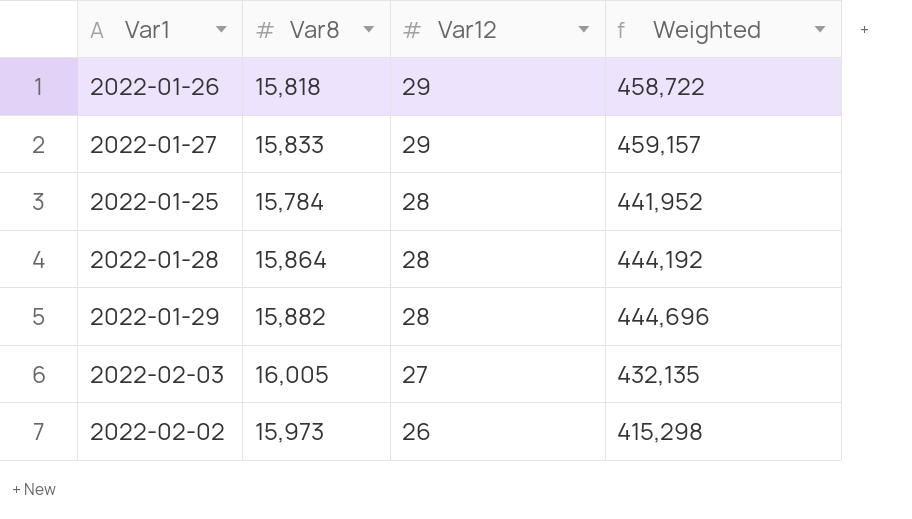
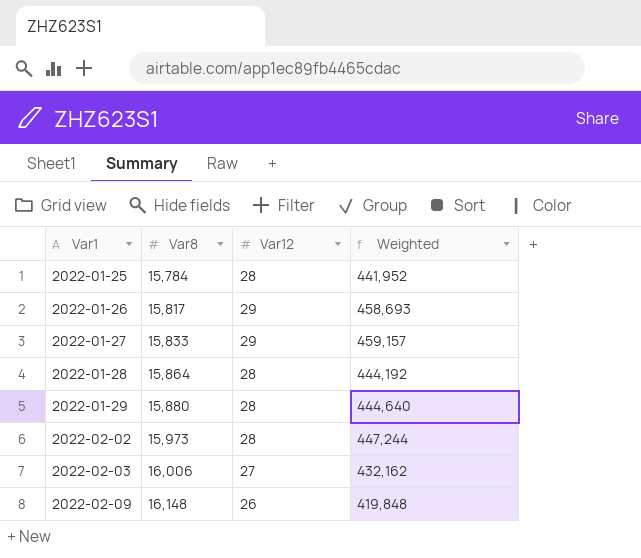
row order: Var12 descending -> Var1 ascending
2022-01-26 | Var8: 15,818 -> 15,817
2022-01-26 | Weighted: 458,722 -> 458,693
2022-01-29 | Var8: 15,882 -> 15,880
2022-01-29 | Weighted: 444,696 -> 444,640
2022-02-02 | Var12: 26 -> 28
2022-02-02 | Weighted: 415,298 -> 447,244
2022-02-03 | Var8: 16,005 -> 16,006
2022-02-03 | Weighted: 432,135 -> 432,162
row 2022-02-09: none -> 16,148 | 26 | 419,848

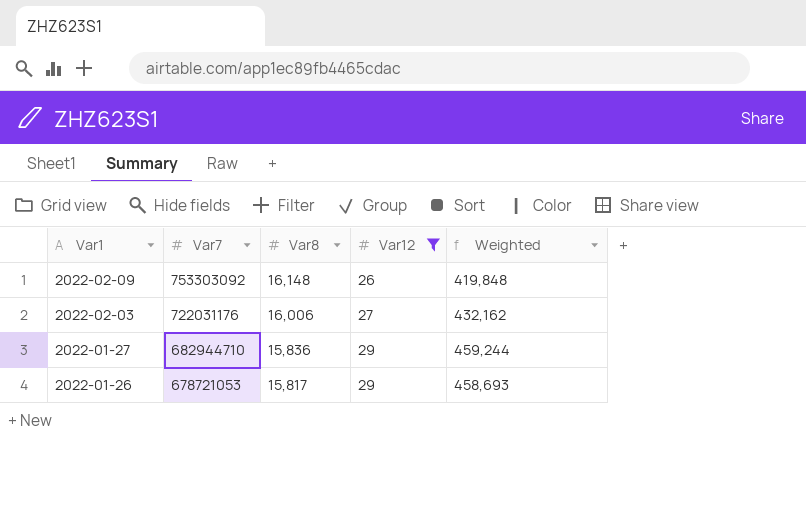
filter: none -> Var12 != 28
row order: Var1 ascending -> Var1 descending
column Var7 | position: none -> 2
2022-01-27 | Var8: 15,833 -> 15,836
2022-01-27 | Weighted: 459,157 -> 459,244

